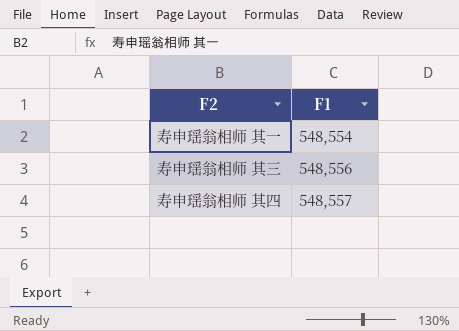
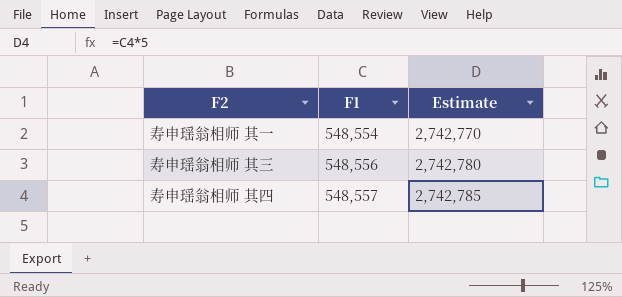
column Estimate | formula: none -> [F1] * 5

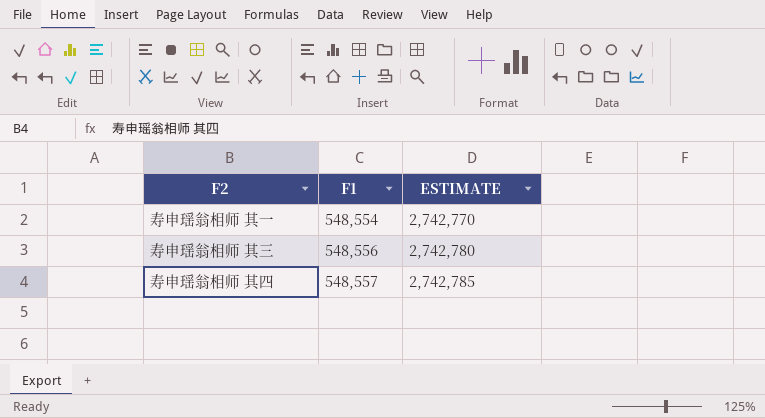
column name: Estimate -> ESTIMATE

